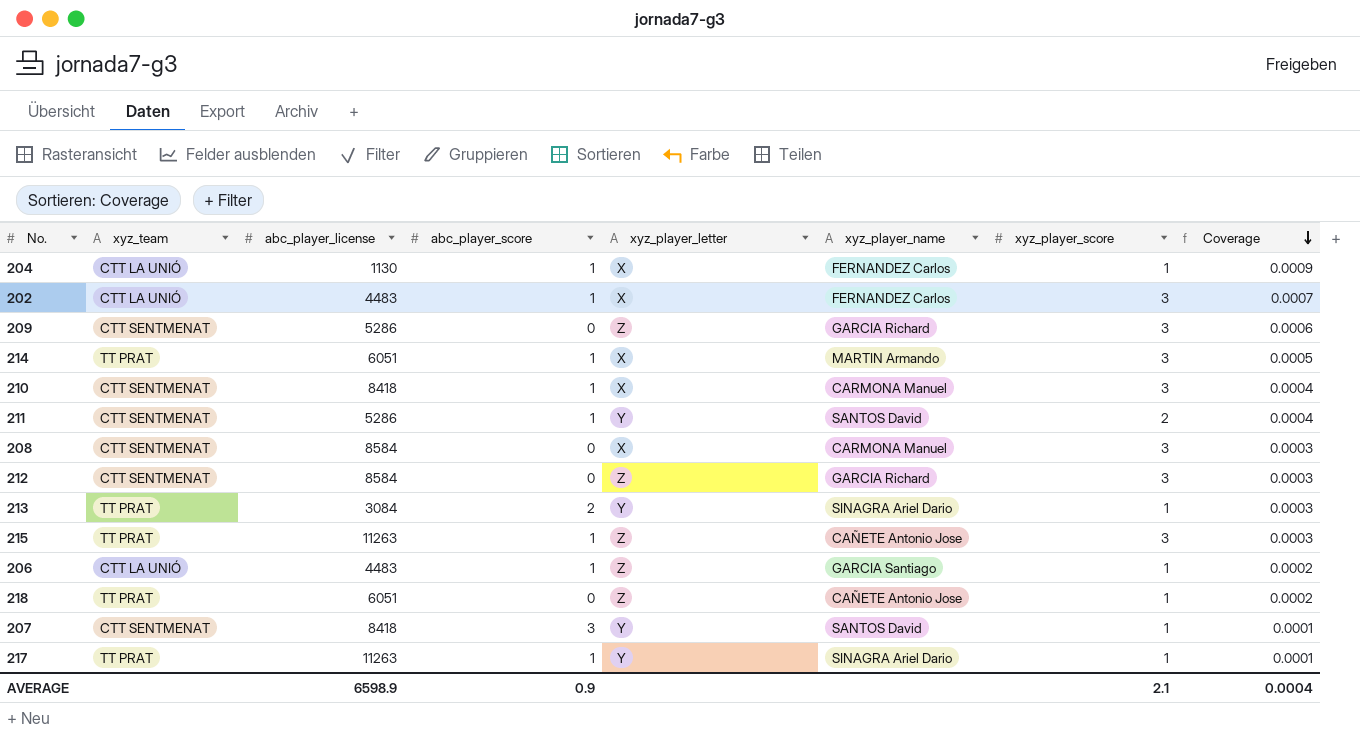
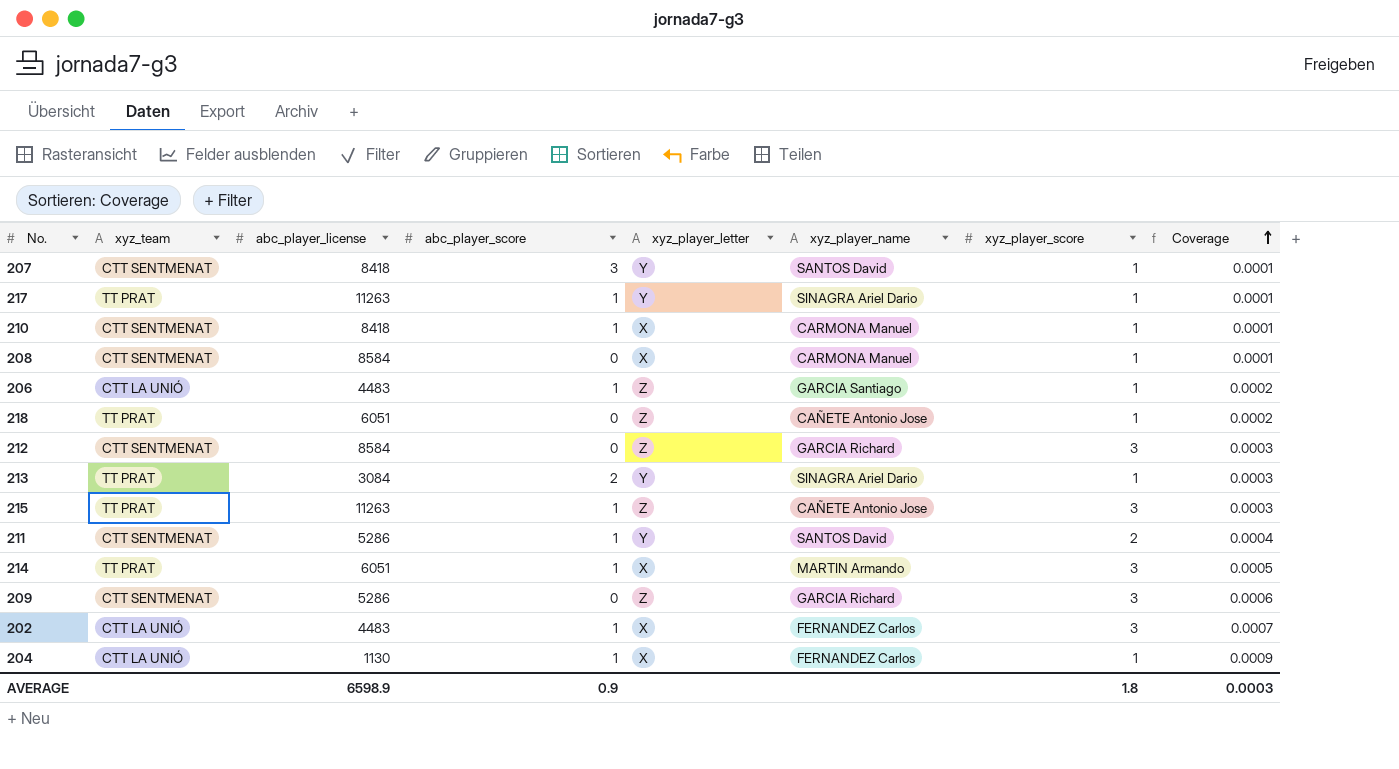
row order: Coverage descending -> Coverage ascending
210 | xyz_player_score: 3 -> 1
210 | Coverage: 0.0004 -> 0.0001
208 | xyz_player_score: 3 -> 1
208 | Coverage: 0.0003 -> 0.0001
AVERAGE | xyz_player_score: 2.1 -> 1.8
AVERAGE | Coverage: 0.0004 -> 0.0003

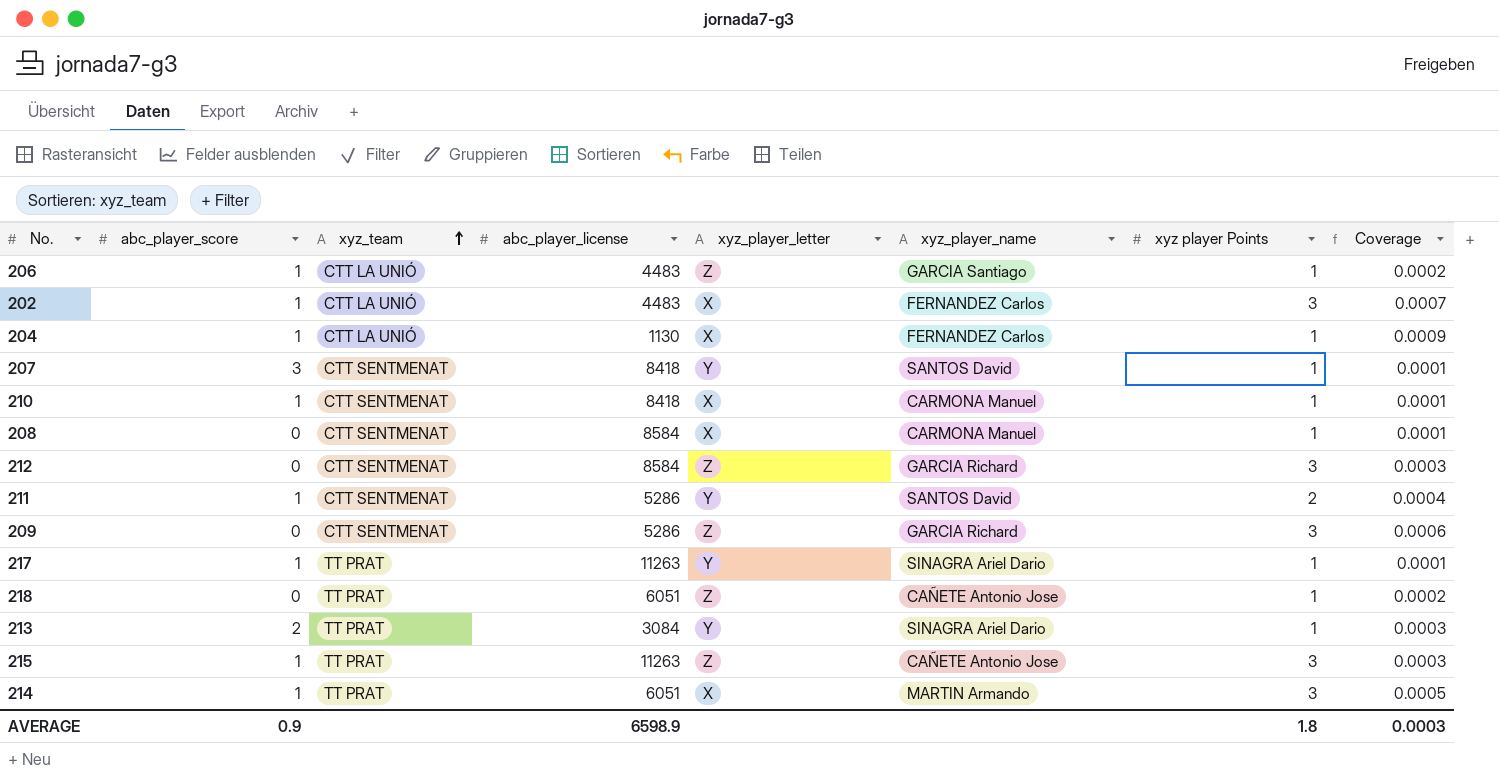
row order: Coverage ascending -> xyz_team ascending
column abc_player_score | position: 4 -> 2
column name: xyz_player_score -> xyz player Points

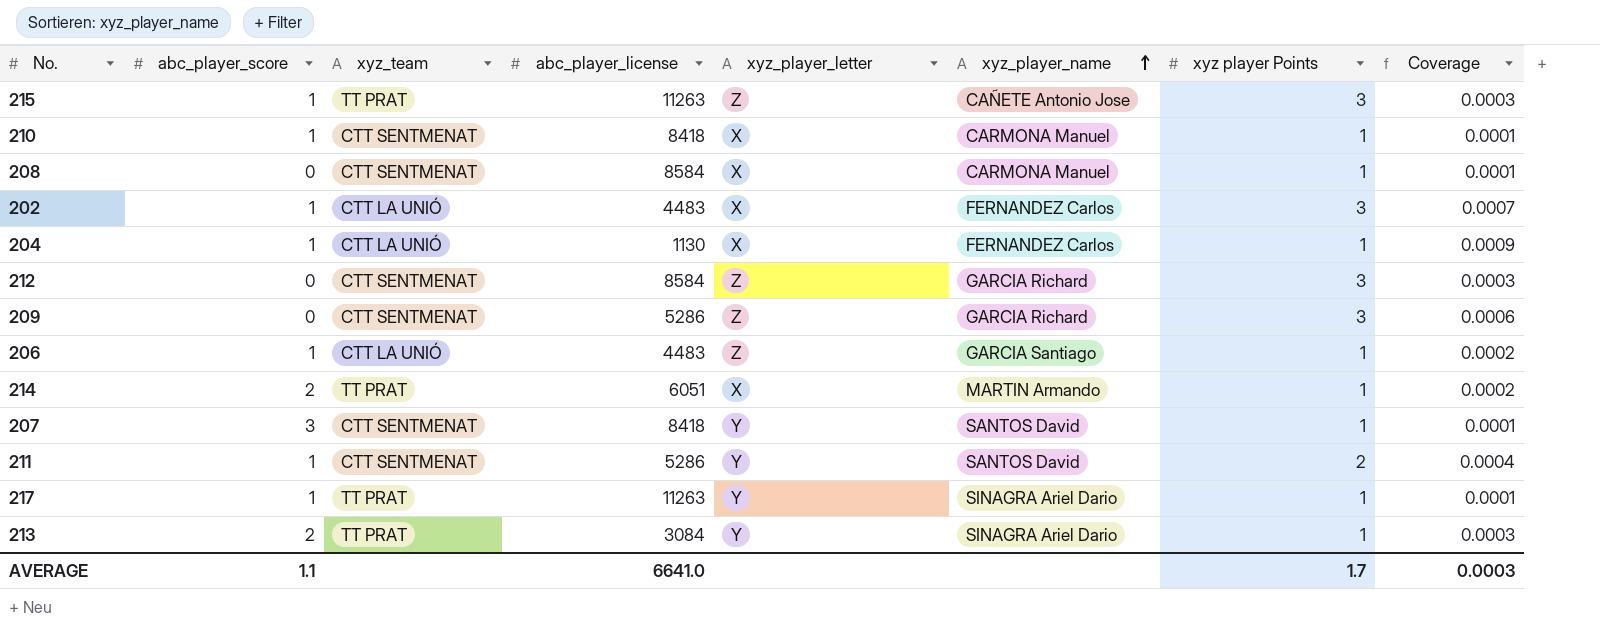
row order: xyz_team ascending -> xyz_player_name ascending
row 218: 0 | TT PRAT | 6051 | Z | CAÑETE Antonio Jose | 1 | 0.0002 -> none
214 | abc_player_score: 1 -> 2
214 | xyz player Points: 3 -> 1
214 | Coverage: 0.0005 -> 0.0002
AVERAGE | abc_player_score: 0.9 -> 1.1
AVERAGE | abc_player_license: 6598.9 -> 6641.0
AVERAGE | xyz player Points: 1.8 -> 1.7

